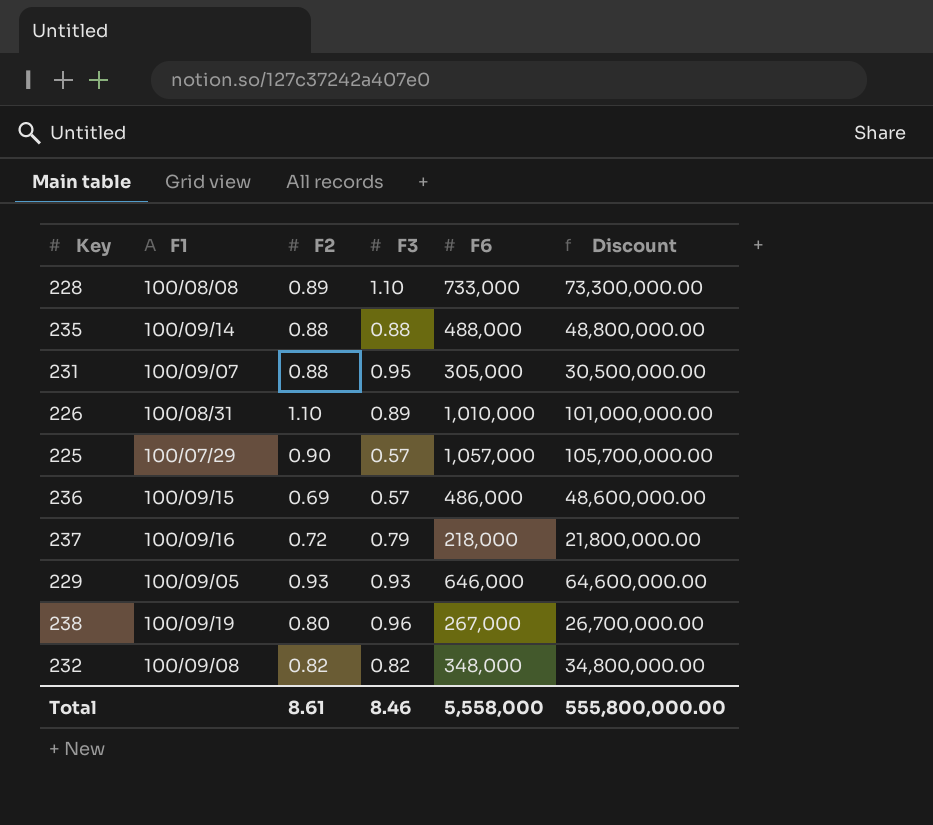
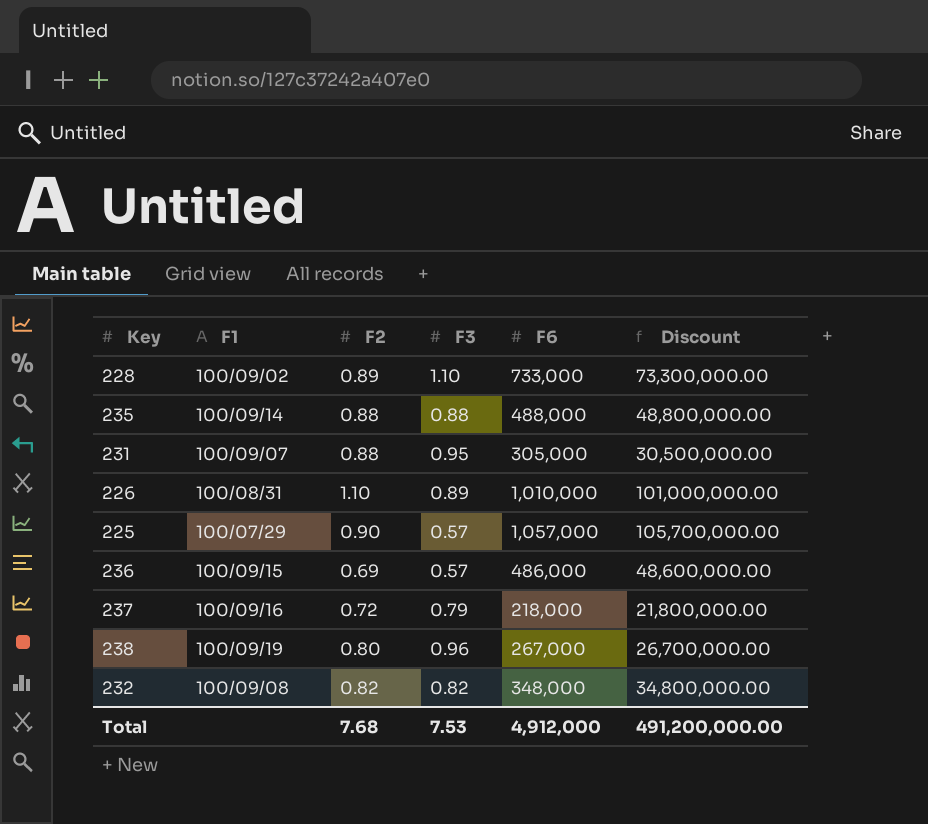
row 229: 100/09/05 | 0.93 | 0.93 | 646,000 | 64,600,000.00 -> none
228 | F1: 100/08/08 -> 100/09/02
Total | F2: 8.61 -> 7.68
Total | F3: 8.46 -> 7.53
Total | F6: 5,558,000 -> 4,912,000
Total | Discount: 555,800,000.00 -> 491,200,000.00

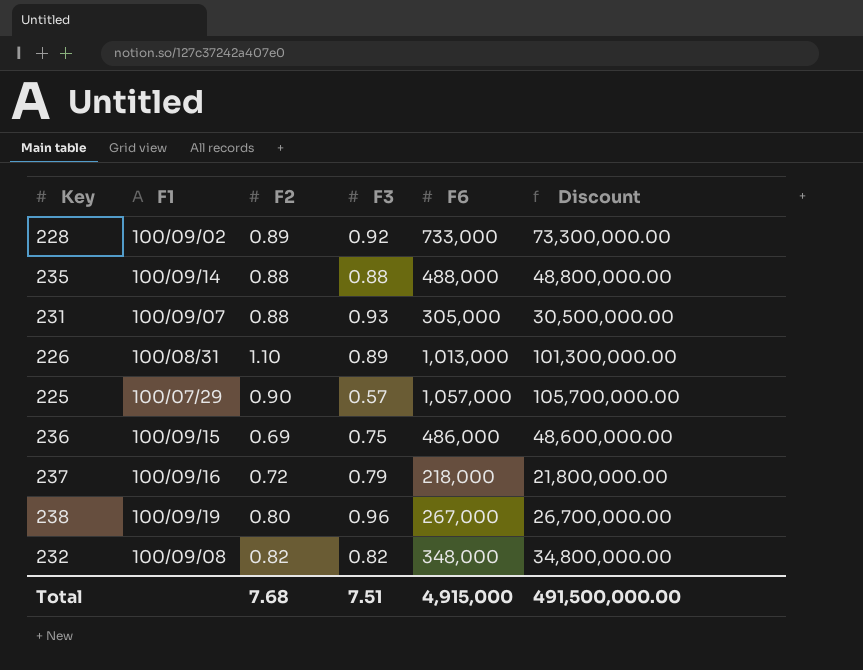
228 | F3: 1.10 -> 0.92
231 | F3: 0.95 -> 0.93
226 | F6: 1,010,000 -> 1,013,000
226 | Discount: 101,000,000.00 -> 101,300,000.00
236 | F3: 0.57 -> 0.75
Total | F3: 7.53 -> 7.51
Total | F6: 4,912,000 -> 4,915,000
Total | Discount: 491,200,000.00 -> 491,500,000.00

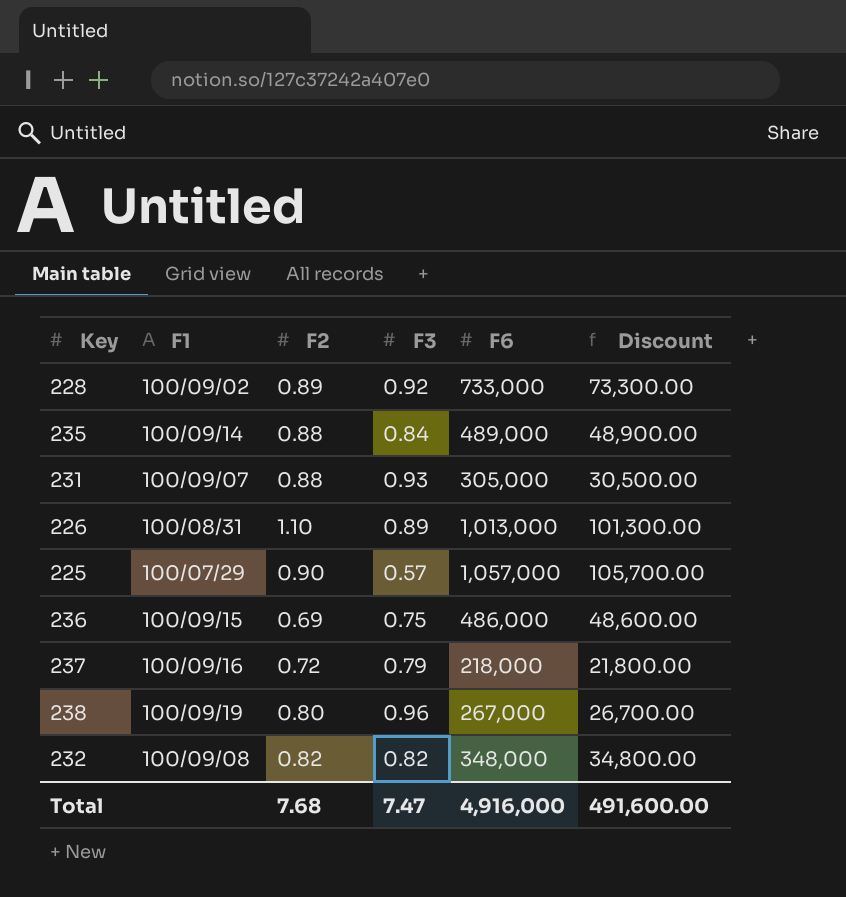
column Discount | formula: [F6] * 100 -> [F6] * 0.1
235 | F3: 0.88 -> 0.84
235 | F6: 488,000 -> 489,000
Total | F3: 7.51 -> 7.47
Total | F6: 4,915,000 -> 4,916,000
Total | Discount: 491,500,000.00 -> 491,600.00

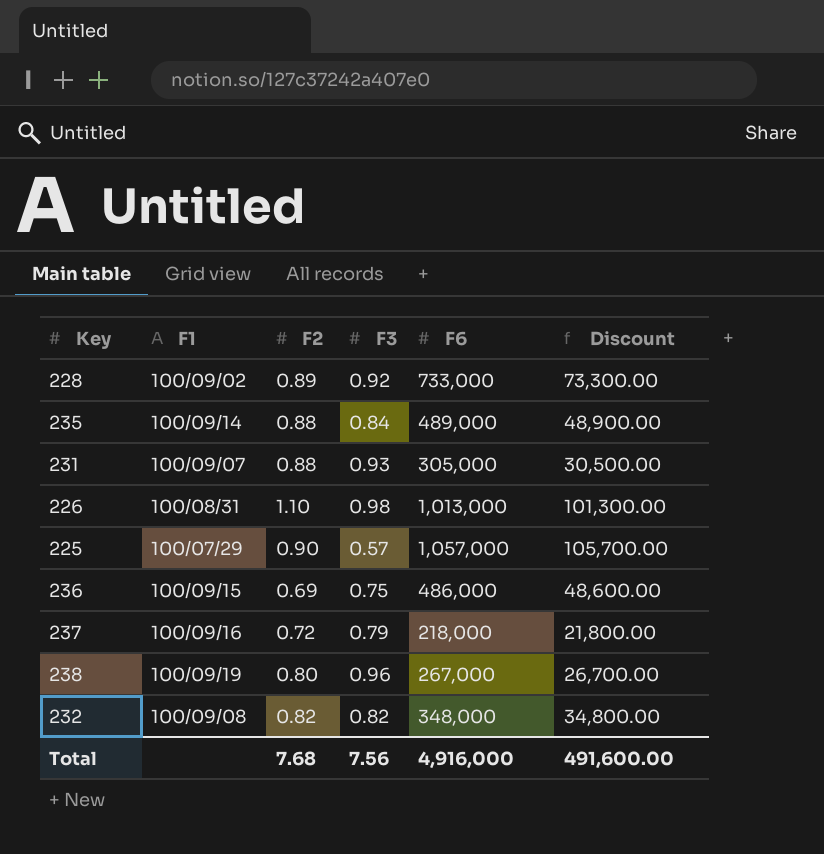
226 | F3: 0.89 -> 0.98
Total | F3: 7.47 -> 7.56

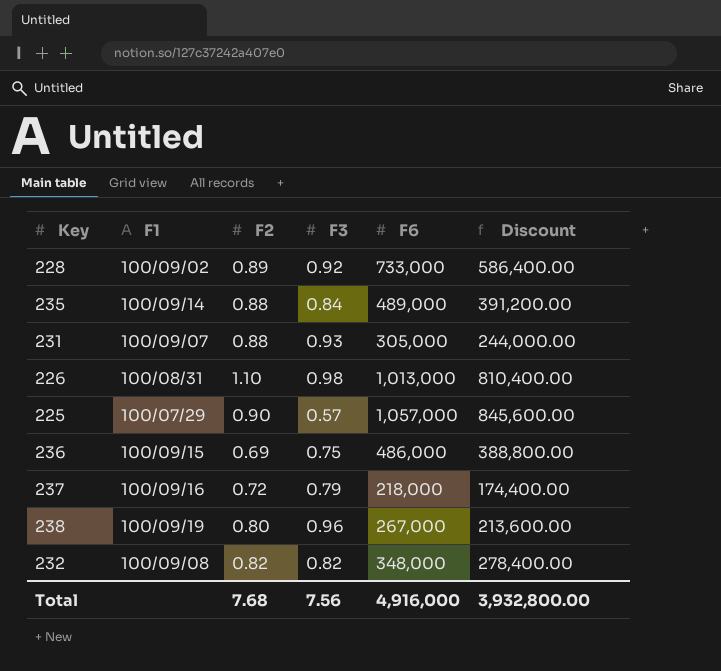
column Discount | formula: [F6] * 0.1 -> [F6] * 0.8
Total | Discount: 491,600.00 -> 3,932,800.00

